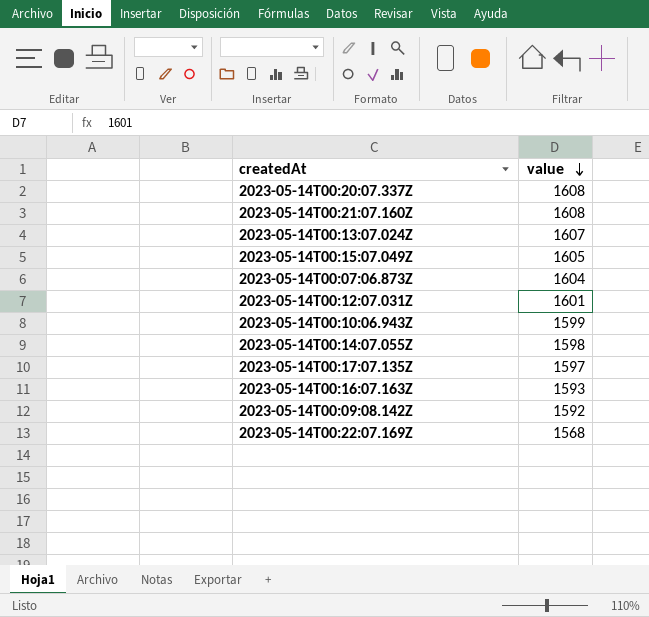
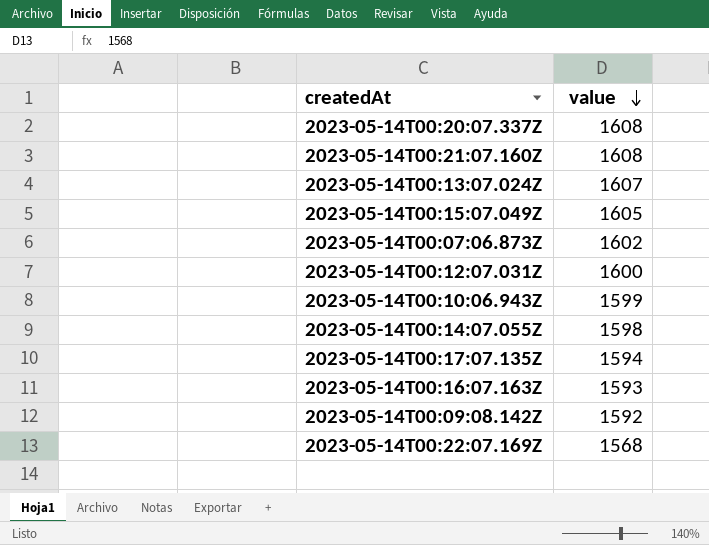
2023-05-14T00:07:06.873Z | value: 1604 -> 1602
2023-05-14T00:12:07.031Z | value: 1601 -> 1600
2023-05-14T00:17:07.135Z | value: 1597 -> 1594

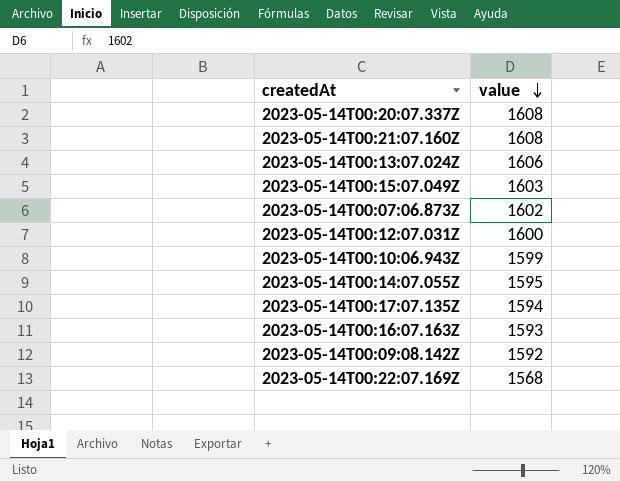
2023-05-14T00:13:07.024Z | value: 1607 -> 1606
2023-05-14T00:15:07.049Z | value: 1605 -> 1603
2023-05-14T00:14:07.055Z | value: 1598 -> 1595

